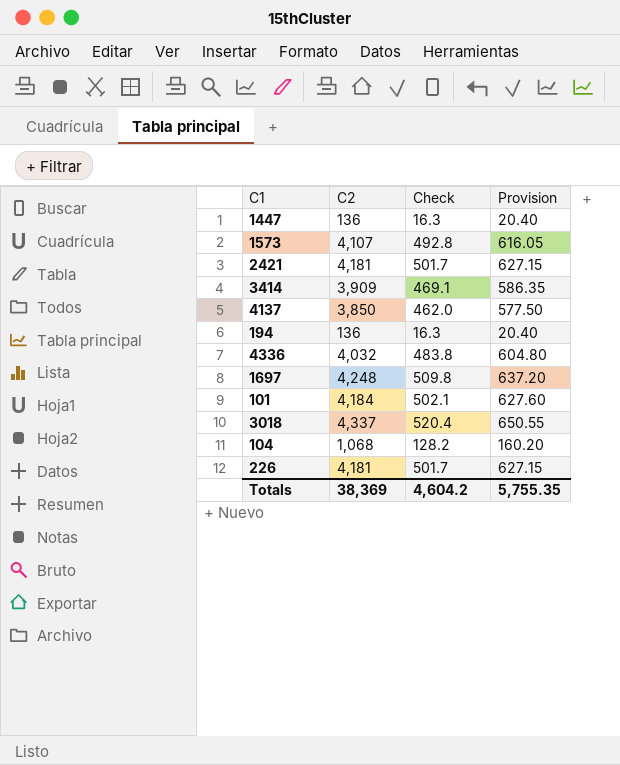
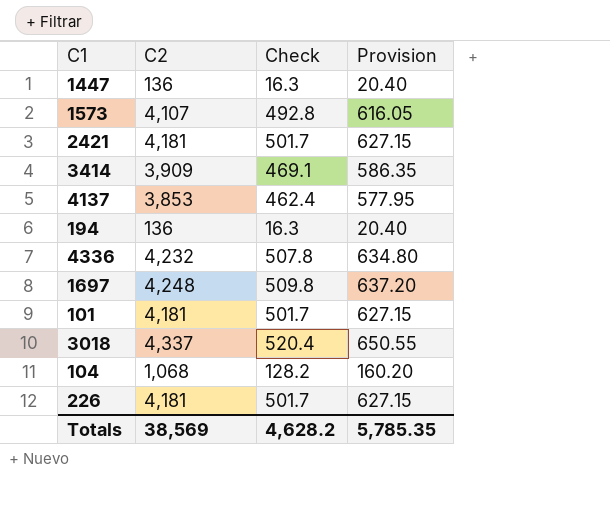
4137 | C2: 3,850 -> 3,853
4137 | Check: 462.0 -> 462.4
4137 | Provision: 577.50 -> 577.95
4336 | C2: 4,032 -> 4,232
4336 | Check: 483.8 -> 507.8
4336 | Provision: 604.80 -> 634.80
101 | C2: 4,184 -> 4,181
101 | Check: 502.1 -> 501.7
101 | Provision: 627.60 -> 627.15
Totals | C2: 38,369 -> 38,569
Totals | Check: 4,604.2 -> 4,628.2
Totals | Provision: 5,755.35 -> 5,785.35

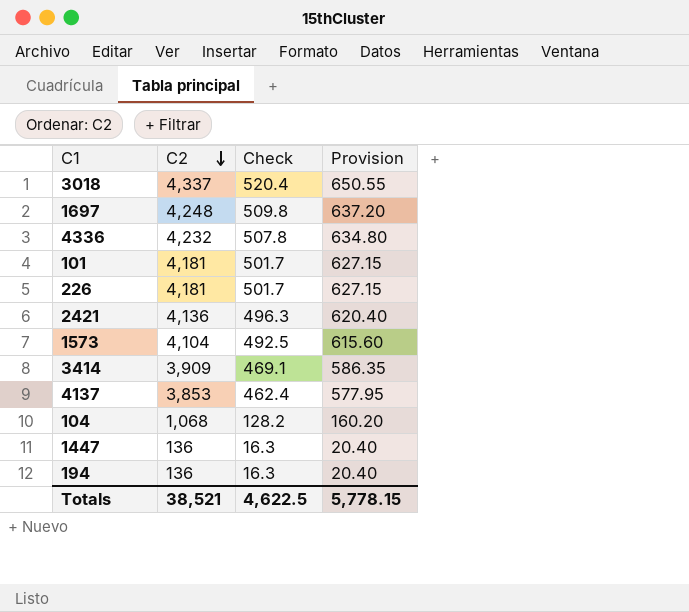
row order: none -> C2 descending
2421 | C2: 4,181 -> 4,136
2421 | Check: 501.7 -> 496.3
2421 | Provision: 627.15 -> 620.40
1573 | C2: 4,107 -> 4,104
1573 | Check: 492.8 -> 492.5
1573 | Provision: 616.05 -> 615.60
Totals | C2: 38,569 -> 38,521
Totals | Check: 4,628.2 -> 4,622.5
Totals | Provision: 5,785.35 -> 5,778.15

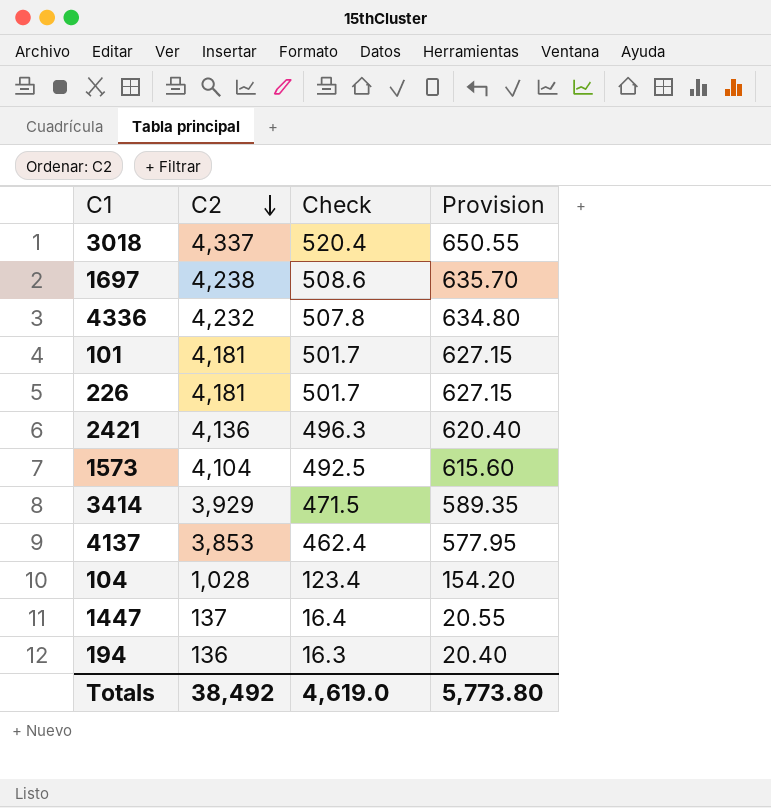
1697 | C2: 4,248 -> 4,238
1697 | Check: 509.8 -> 508.6
1697 | Provision: 637.20 -> 635.70
3414 | C2: 3,909 -> 3,929
3414 | Check: 469.1 -> 471.5
3414 | Provision: 586.35 -> 589.35
104 | C2: 1,068 -> 1,028
104 | Check: 128.2 -> 123.4
104 | Provision: 160.20 -> 154.20
1447 | C2: 136 -> 137
1447 | Check: 16.3 -> 16.4
1447 | Provision: 20.40 -> 20.55
Totals | C2: 38,521 -> 38,492
Totals | Check: 4,622.5 -> 4,619.0
Totals | Provision: 5,778.15 -> 5,773.80

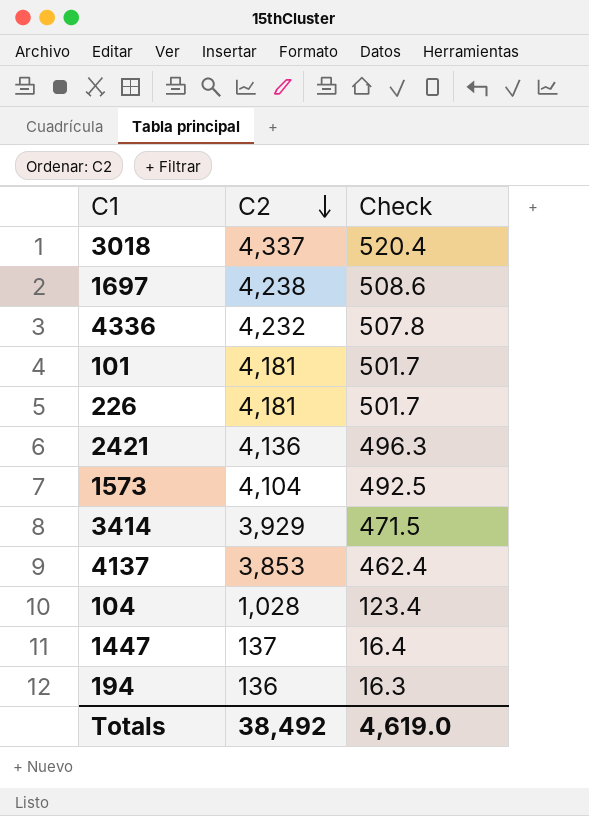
column Provision | formula: [C2] * 0.15 -> none

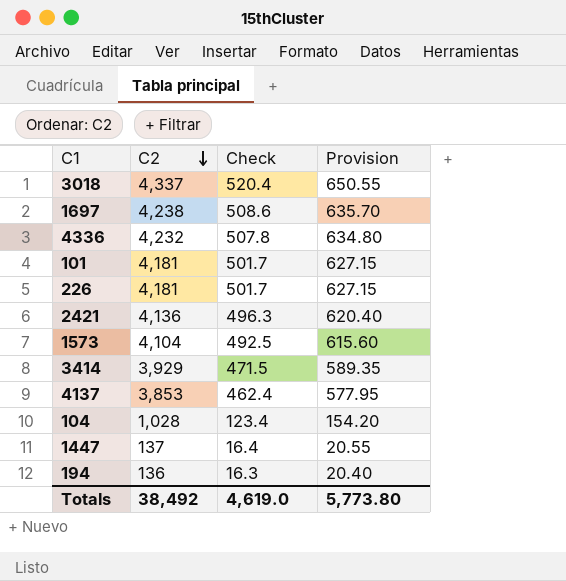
column Provision | formula: none -> [C2] * 0.15

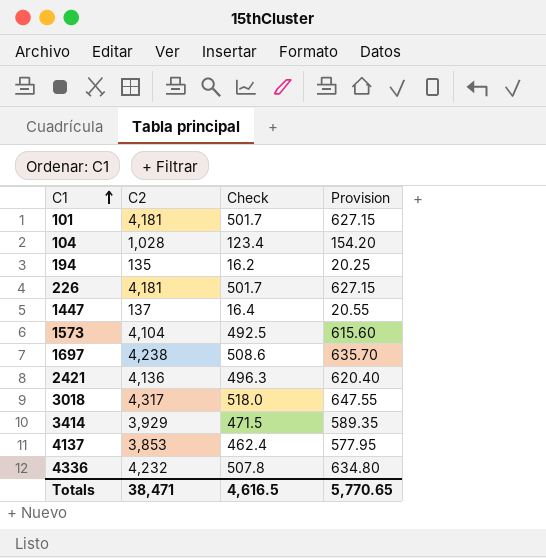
row order: C2 descending -> C1 ascending
194 | C2: 136 -> 135
194 | Check: 16.3 -> 16.2
194 | Provision: 20.40 -> 20.25
3018 | C2: 4,337 -> 4,317
3018 | Check: 520.4 -> 518.0
3018 | Provision: 650.55 -> 647.55
Totals | C2: 38,492 -> 38,471
Totals | Check: 4,619.0 -> 4,616.5
Totals | Provision: 5,773.80 -> 5,770.65

